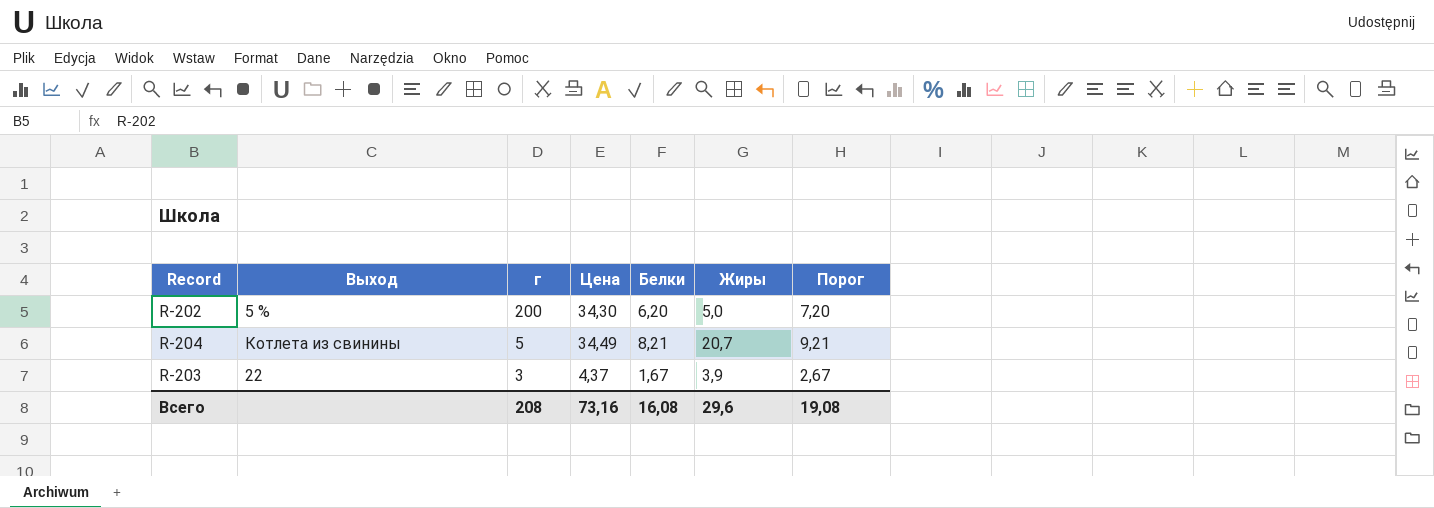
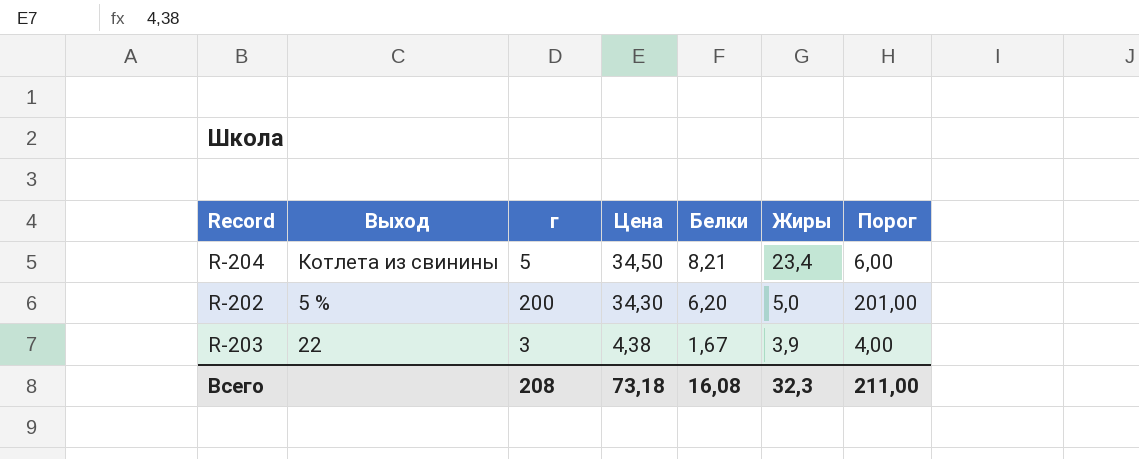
row order: г descending -> Цена descending
column Порог | formula: [Белки] + 1 -> [г] + 1
R-204 | Цена: 34,49 -> 34,50
R-204 | Жиры: 20,7 -> 23,4
R-203 | Цена: 4,37 -> 4,38
Всего | Цена: 73,16 -> 73,18
Всего | Жиры: 29,6 -> 32,3
Всего | Порог: 19,08 -> 211,00

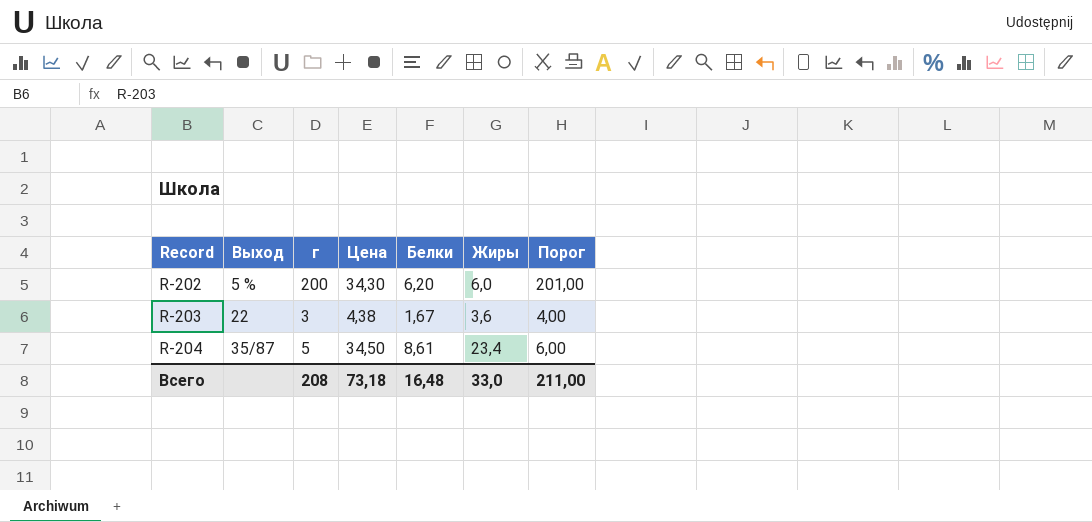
row order: Цена descending -> Record ascending
R-202 | Жиры: 5,0 -> 6,0
R-203 | Жиры: 3,9 -> 3,6
R-204 | Выход: Котлета из свинины -> 35/87
R-204 | Белки: 8,21 -> 8,61
Всего | Белки: 16,08 -> 16,48
Всего | Жиры: 32,3 -> 33,0

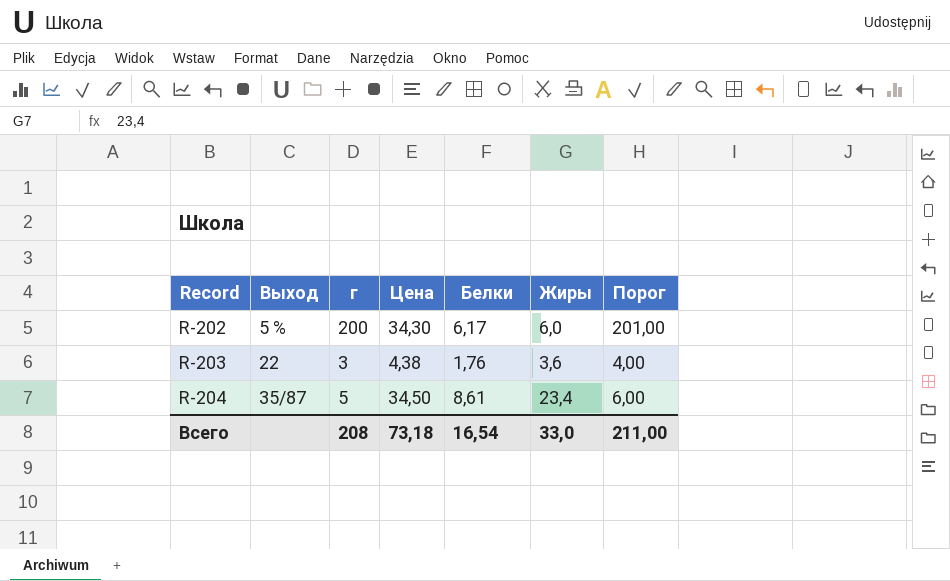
R-202 | Белки: 6,20 -> 6,17
R-203 | Белки: 1,67 -> 1,76
Всего | Белки: 16,48 -> 16,54

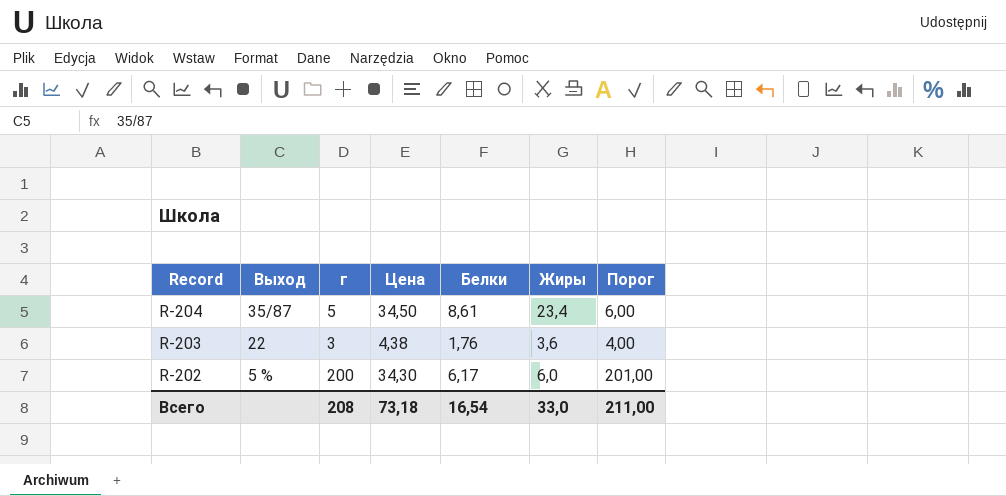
row order: Record ascending -> Record descending

